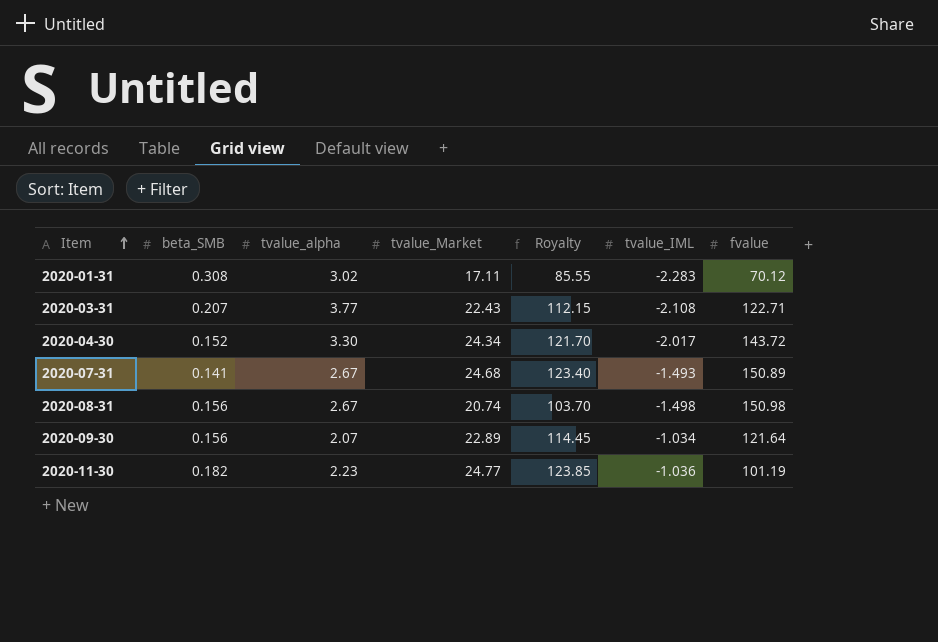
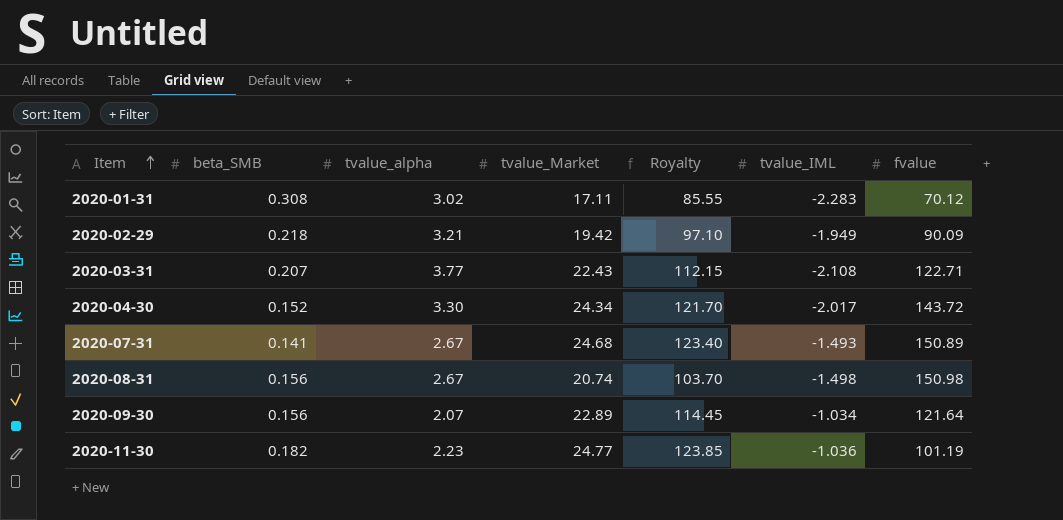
row 2020-02-29: none -> 0.218 | 3.21 | 19.42 | 97.10 | -1.949 | 90.09

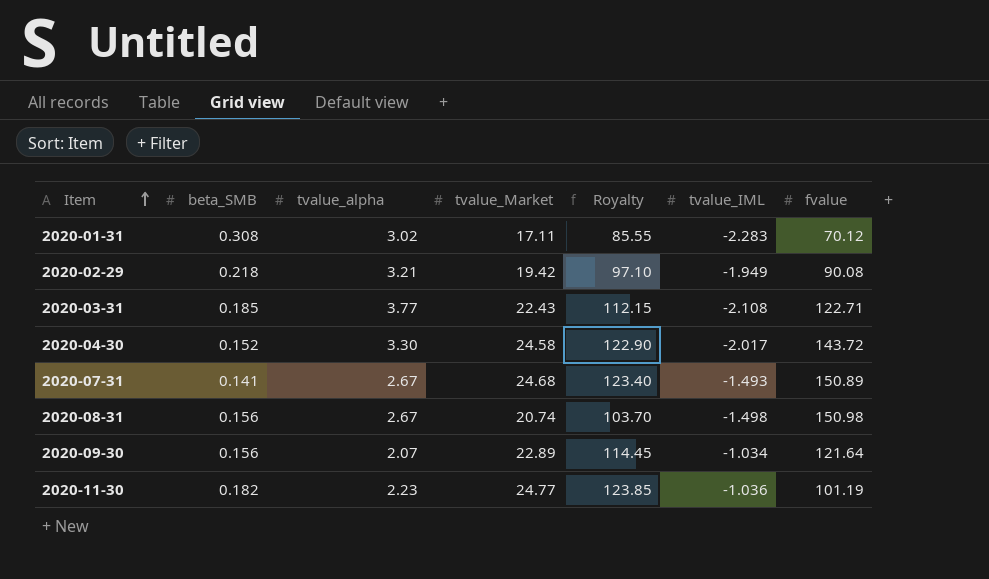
2020-02-29 | fvalue: 90.09 -> 90.08
2020-03-31 | beta_SMB: 0.207 -> 0.185
2020-04-30 | tvalue_Market: 24.34 -> 24.58
2020-04-30 | Royalty: 121.70 -> 122.90

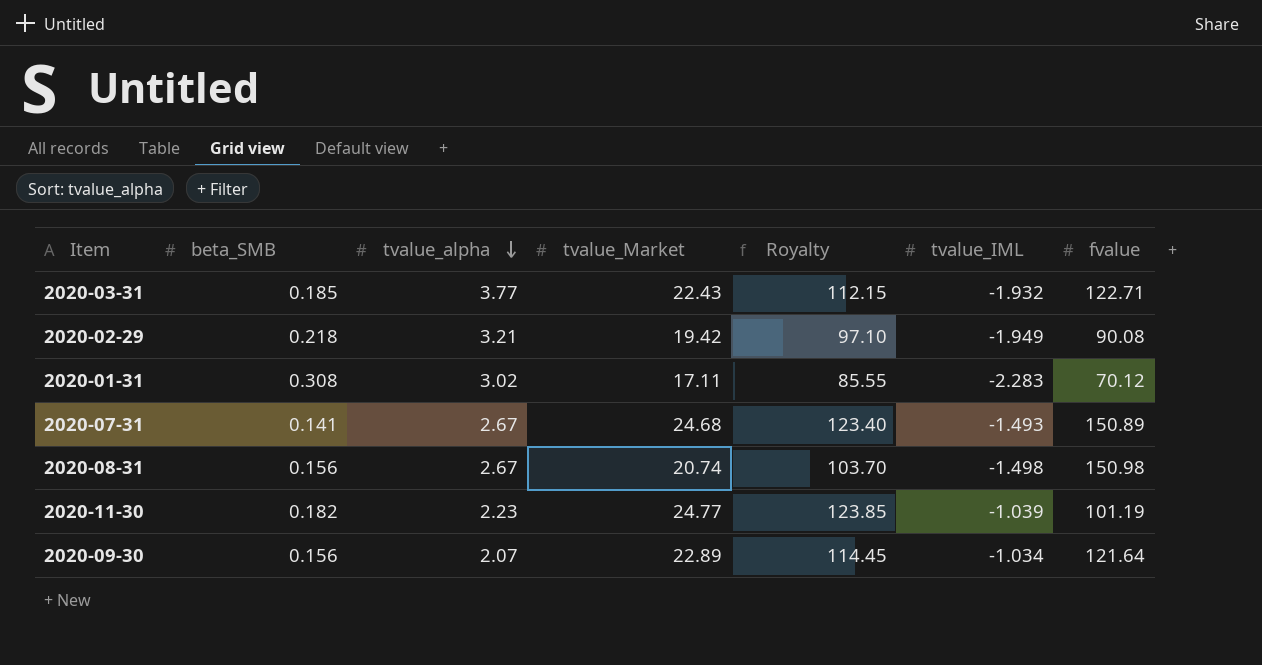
row order: Item ascending -> tvalue_alpha descending
row 2020-04-30: 0.152 | 3.30 | 24.58 | 122.90 | -2.017 | 143.72 -> none
2020-03-31 | tvalue_IML: -2.108 -> -1.932
2020-11-30 | tvalue_IML: -1.036 -> -1.039

